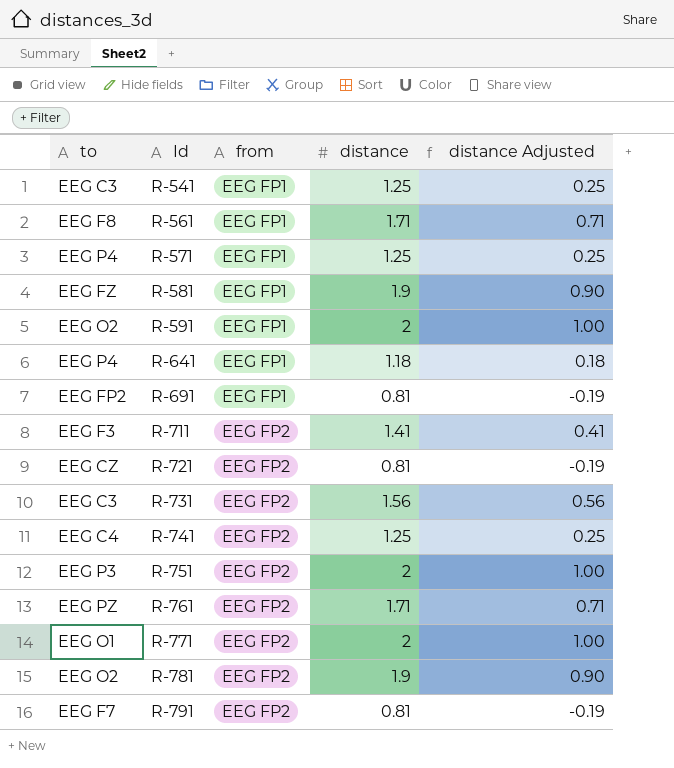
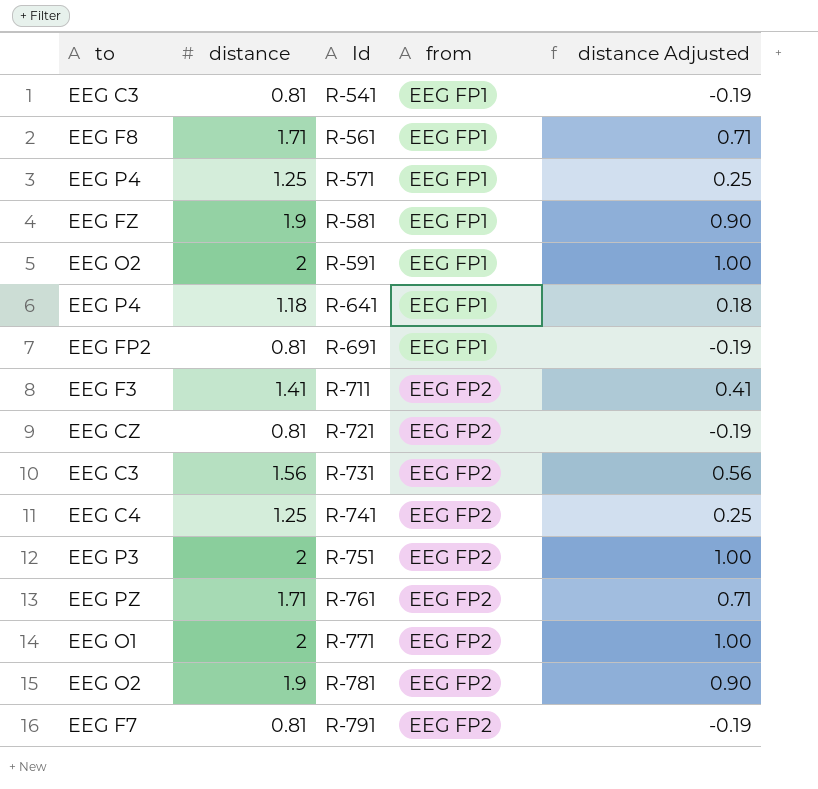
column distance | position: 4 -> 2
R-541 | distance: 1.25 -> 0.81
R-541 | distance Adjusted: 0.25 -> -0.19

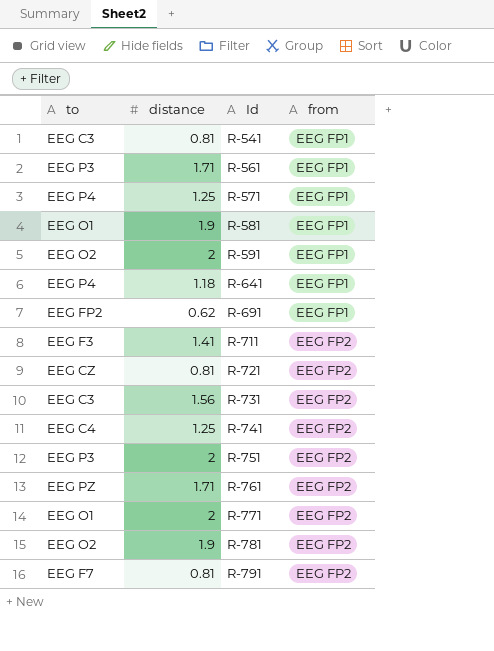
column distance Adjusted | formula: [distance] - 1 -> none
R-561 | to: EEG F8 -> EEG P3
R-581 | to: EEG FZ -> EEG O1
R-691 | distance: 0.81 -> 0.62

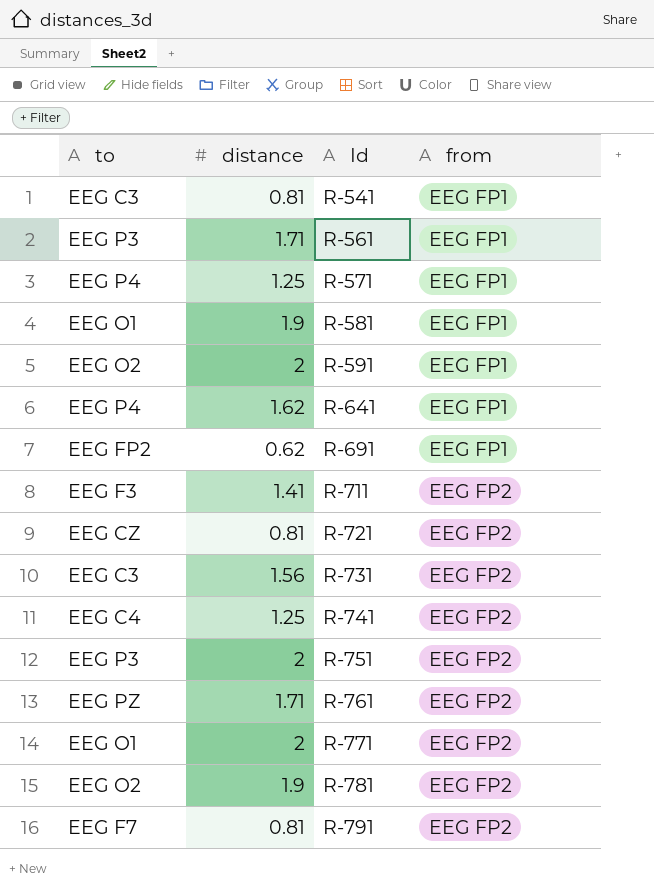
R-641 | distance: 1.18 -> 1.62

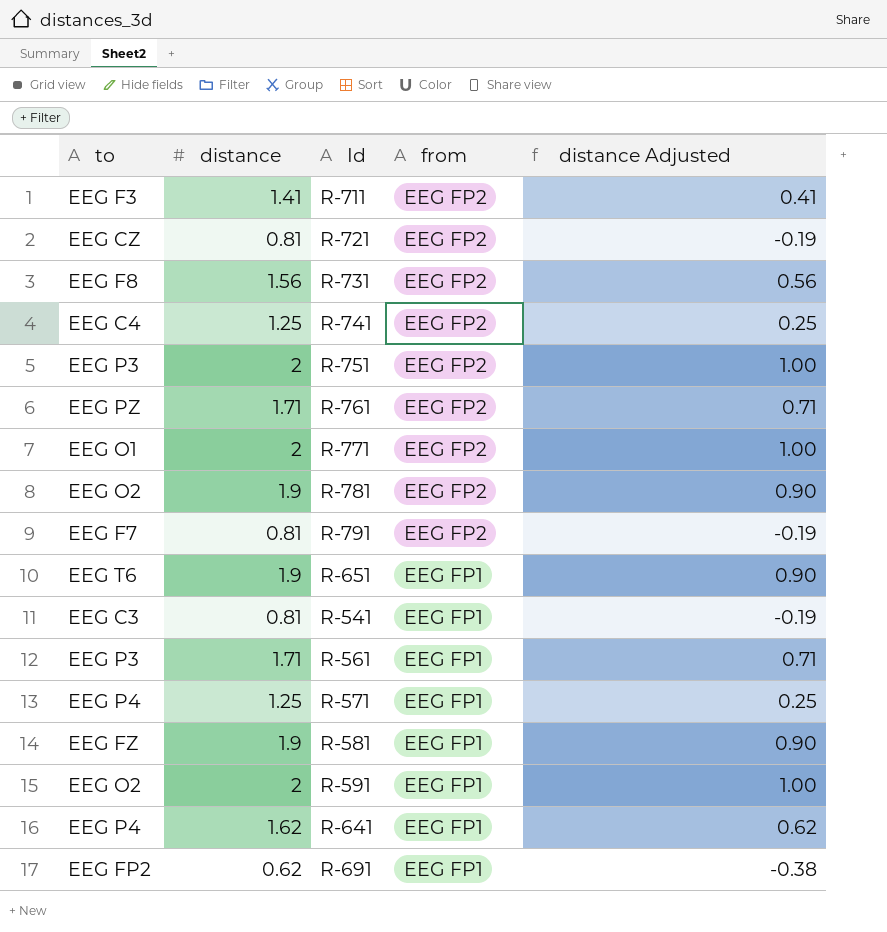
row order: Id ascending -> from descending
column distance Adjusted | formula: none -> [distance] - 1
R-731 | to: EEG C3 -> EEG F8
row R-651: none -> EEG T6 | 1.9 | EEG FP1 | 0.90
R-581 | to: EEG O1 -> EEG FZ

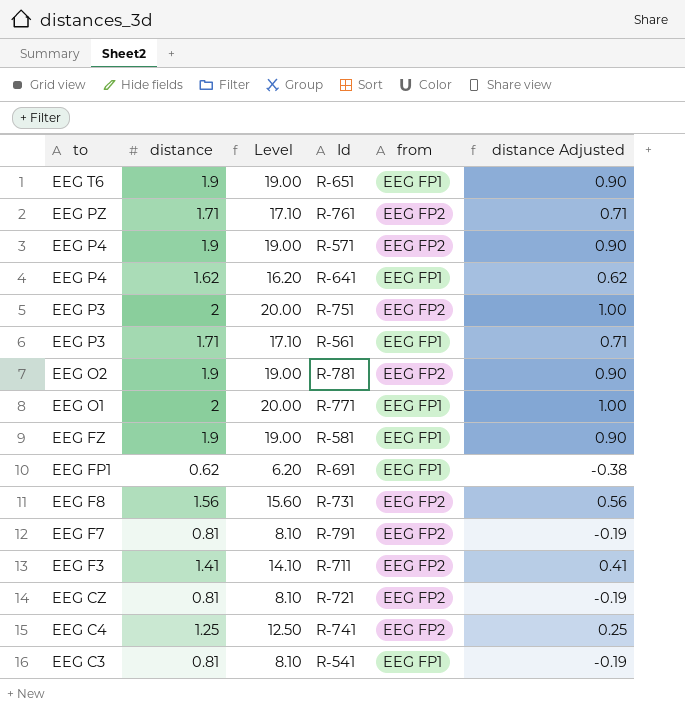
row order: from descending -> to descending
column Level | formula: none -> [distance] * 10
row R-591: EEG O2 | 2 | EEG FP1 | 1.00 -> none
R-571 | distance: 1.25 -> 1.9
R-571 | from: EEG FP1 -> EEG FP2
R-571 | distance Adjusted: 0.25 -> 0.90
R-771 | from: EEG FP2 -> EEG FP1
R-691 | to: EEG FP2 -> EEG FP1

